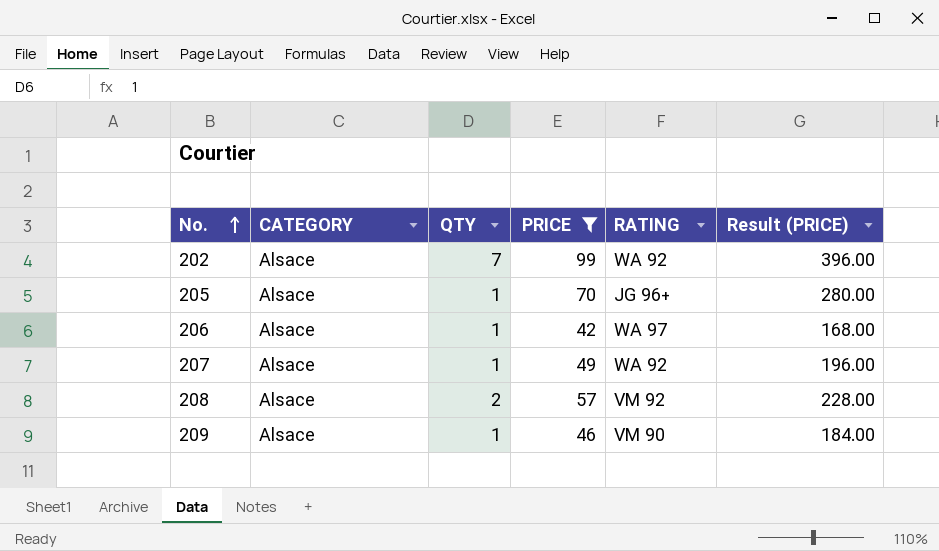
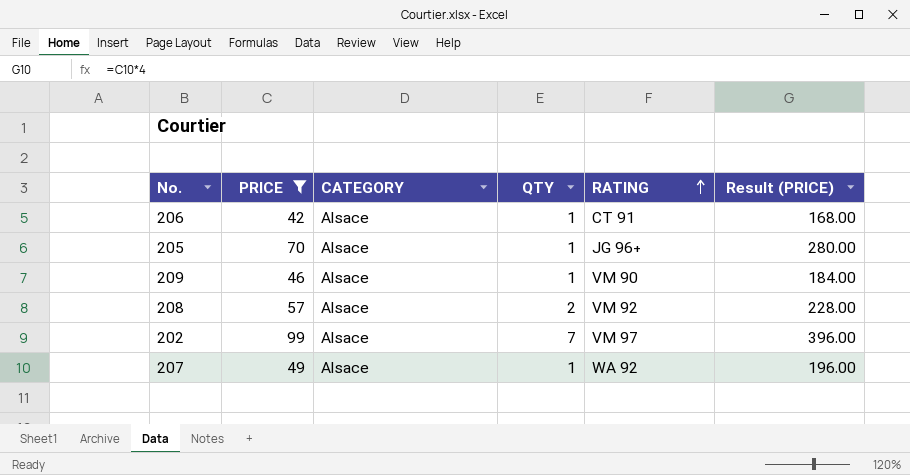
row order: No. ascending -> RATING ascending
column PRICE | position: 4 -> 2
206 | RATING: WA 97 -> CT 91
202 | RATING: WA 92 -> VM 97

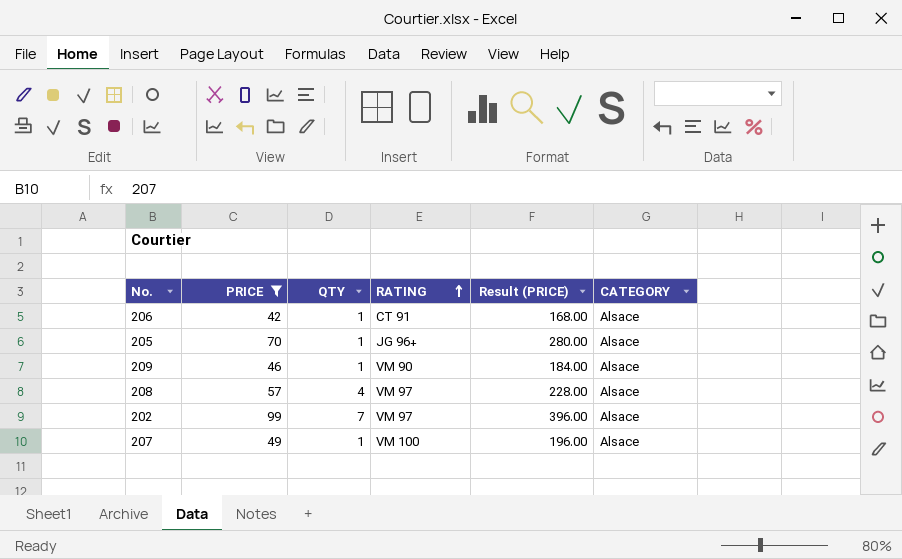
column CATEGORY | position: 3 -> 6
208 | QTY: 2 -> 4
208 | RATING: VM 92 -> VM 97
207 | RATING: WA 92 -> VM 100

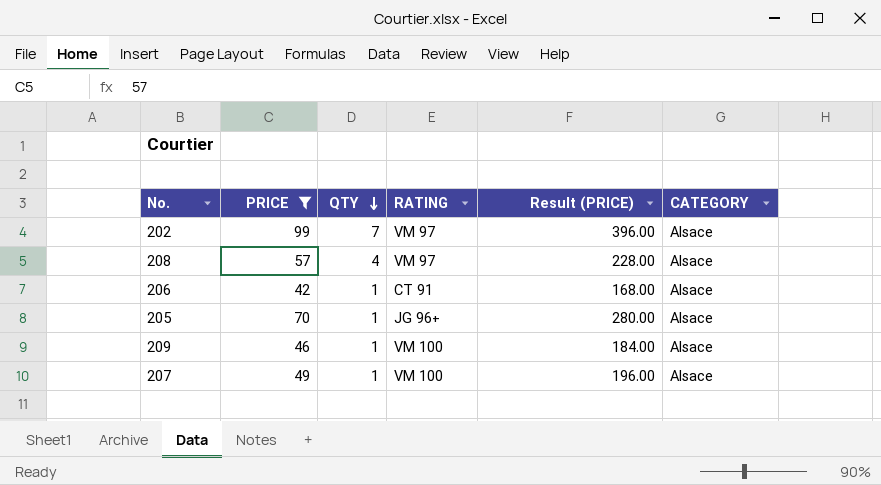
row order: RATING ascending -> QTY descending
209 | RATING: VM 90 -> VM 100

